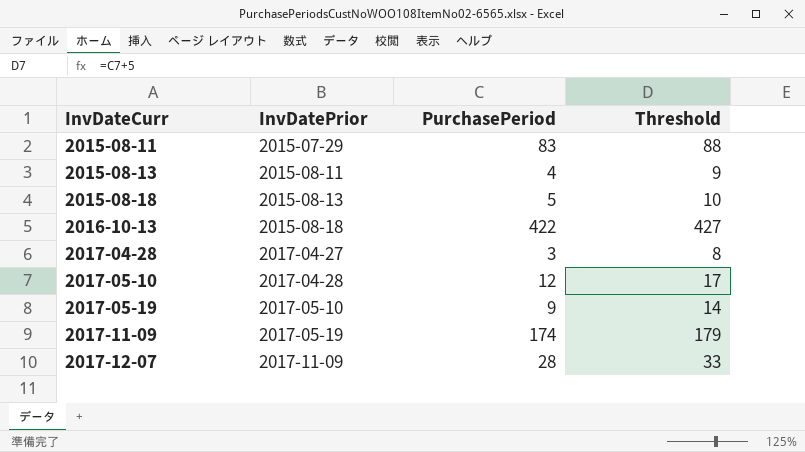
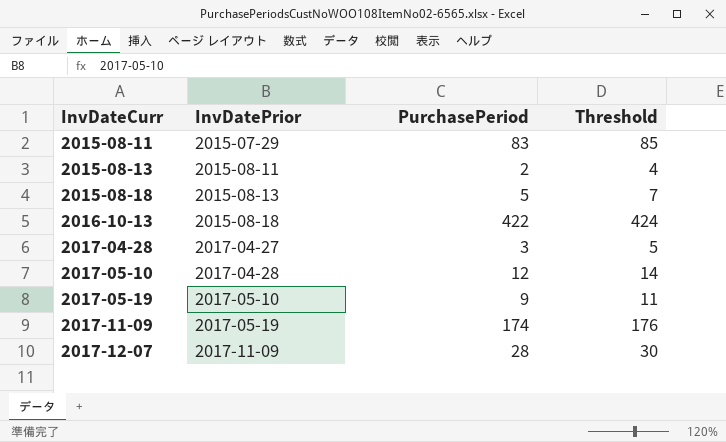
column Threshold | formula: [PurchasePeriod] + 5 -> [PurchasePeriod] + 2
2015-08-13 | PurchasePeriod: 4 -> 2

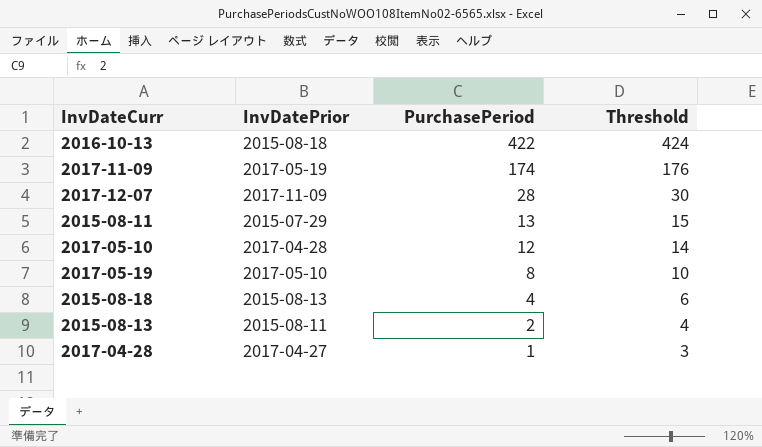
row order: InvDateCurr ascending -> PurchasePeriod descending
2015-08-11 | PurchasePeriod: 83 -> 13
2015-08-11 | Threshold: 85 -> 15
2017-05-19 | PurchasePeriod: 9 -> 8
2017-05-19 | Threshold: 11 -> 10
2015-08-18 | PurchasePeriod: 5 -> 4
2015-08-18 | Threshold: 7 -> 6
2017-04-28 | PurchasePeriod: 3 -> 1
2017-04-28 | Threshold: 5 -> 3

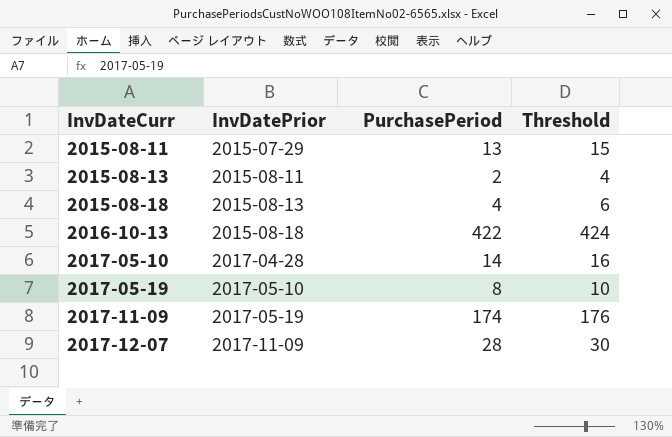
row order: PurchasePeriod descending -> InvDateCurr ascending
row 2017-04-28: 2017-04-27 | 1 | 3 -> none
2017-05-10 | PurchasePeriod: 12 -> 14
2017-05-10 | Threshold: 14 -> 16

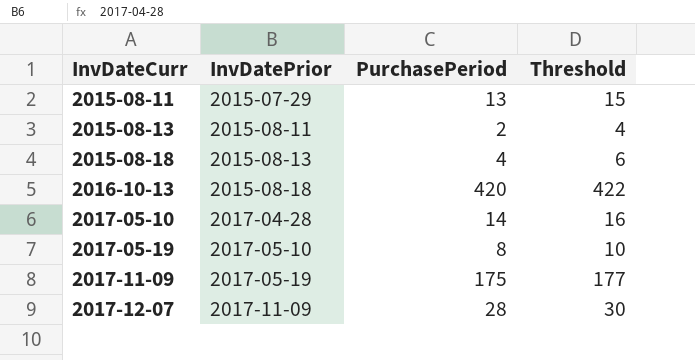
2016-10-13 | PurchasePeriod: 422 -> 420
2016-10-13 | Threshold: 424 -> 422
2017-11-09 | PurchasePeriod: 174 -> 175
2017-11-09 | Threshold: 176 -> 177

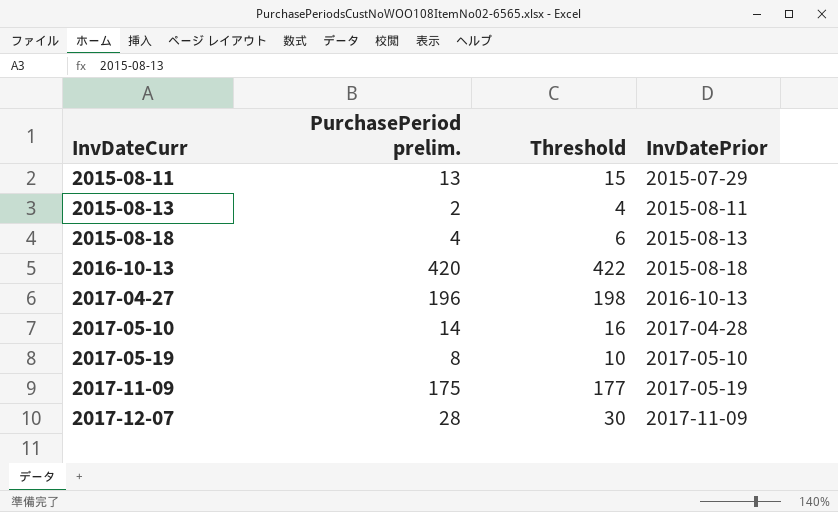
column name: PurchasePeriod -> PurchasePeriod prelim.
column InvDatePrior | position: 2 -> 4
row 2017-04-27: none -> 196 | 198 | 2016-10-13

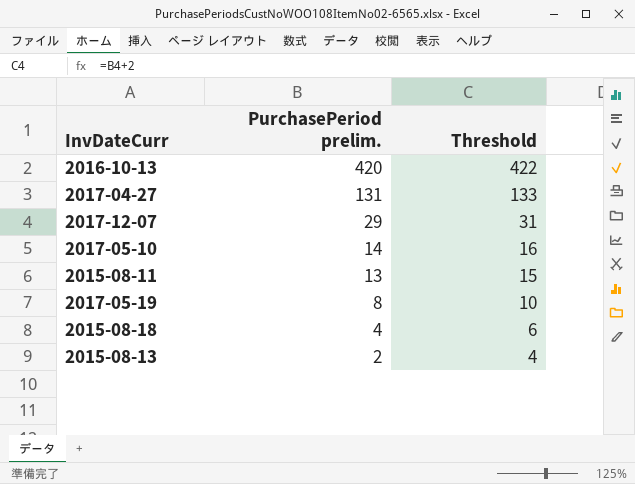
row order: InvDateCurr ascending -> PurchasePeriod prelim. descending
column InvDatePrior | position: 4 -> none
row 2017-11-09: 175 | 177 | 2017-05-19 -> none
2017-04-27 | PurchasePeriod prelim.: 196 -> 131
2017-04-27 | Threshold: 198 -> 133
2017-12-07 | PurchasePeriod prelim.: 28 -> 29
2017-12-07 | Threshold: 30 -> 31

